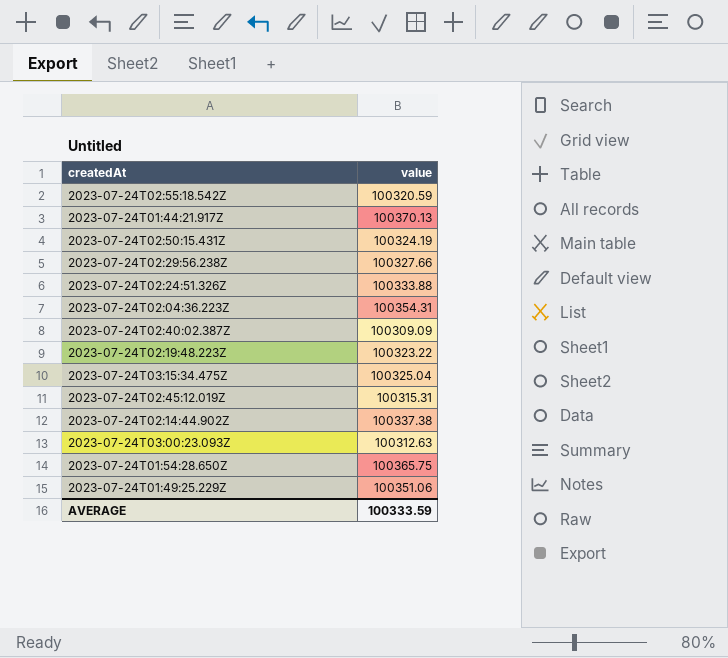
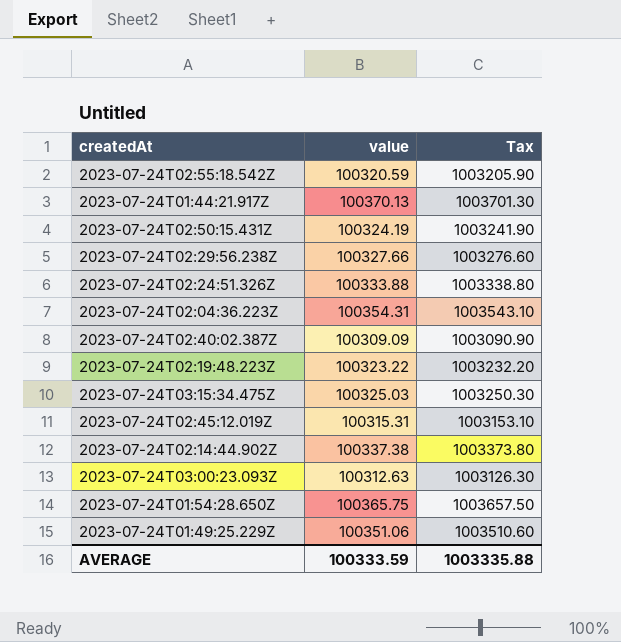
column Tax | formula: none -> [value] * 10
2023-07-24T03:15:34.475Z | value: 100325.04 -> 100325.03

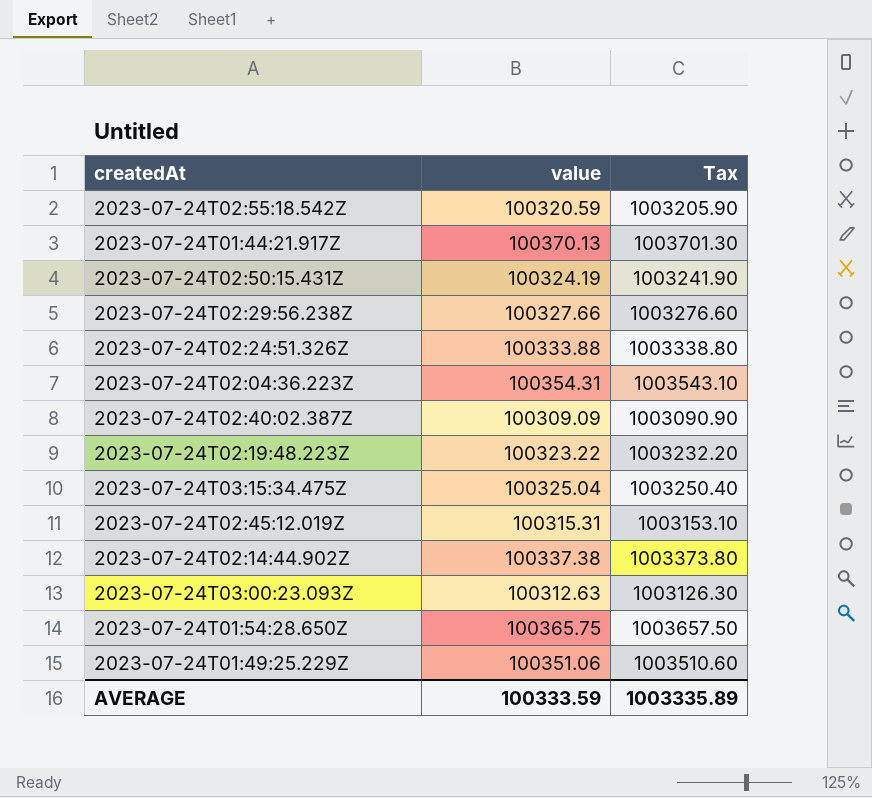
2023-07-24T03:15:34.475Z | value: 100325.03 -> 100325.04
2023-07-24T03:15:34.475Z | Tax: 1003250.30 -> 1003250.40
AVERAGE | Tax: 1003335.88 -> 1003335.89

